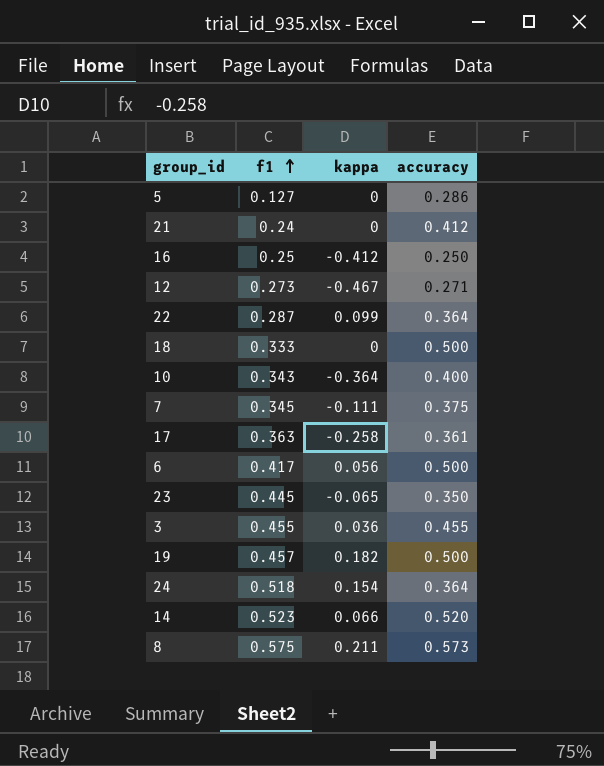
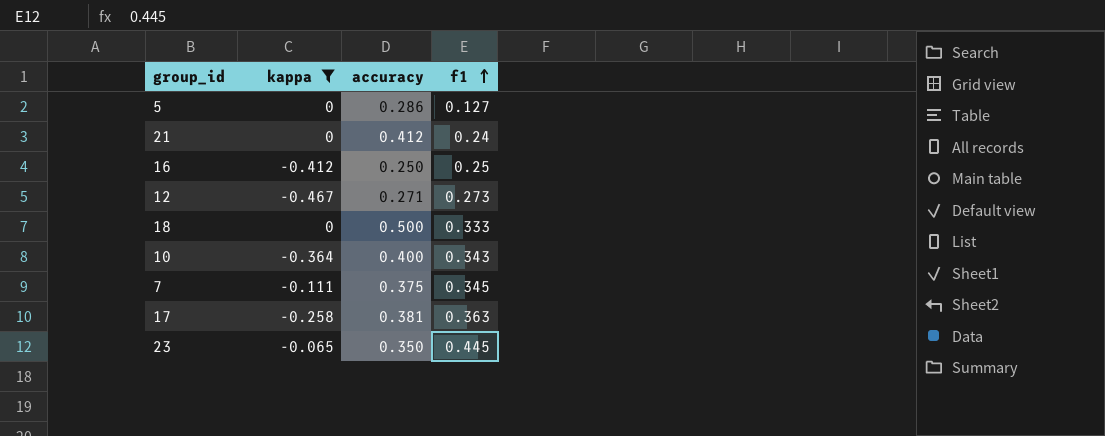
filter: none -> kappa <= 0
column f1 | position: 2 -> 4
17 | accuracy: 0.361 -> 0.381

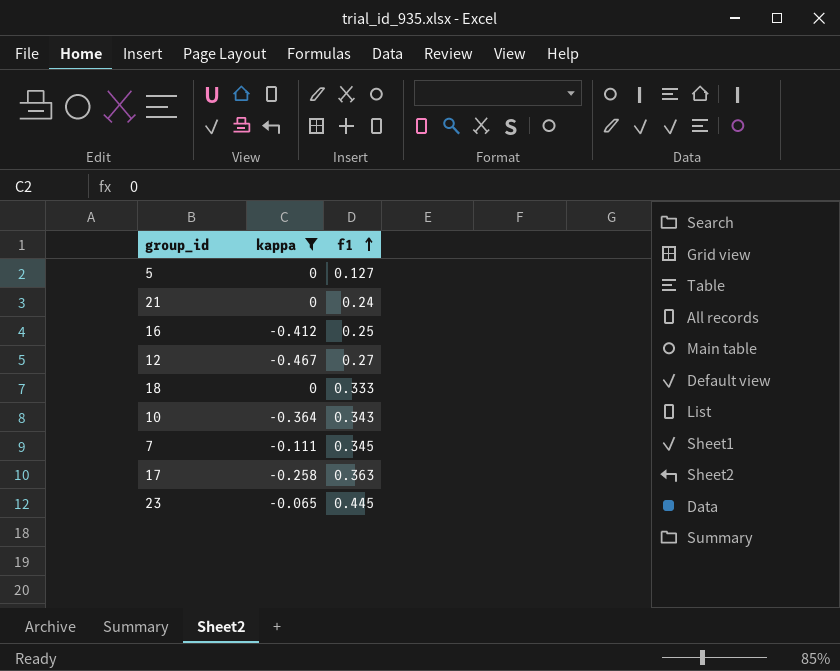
column accuracy | position: 3 -> none
12 | f1: 0.273 -> 0.27

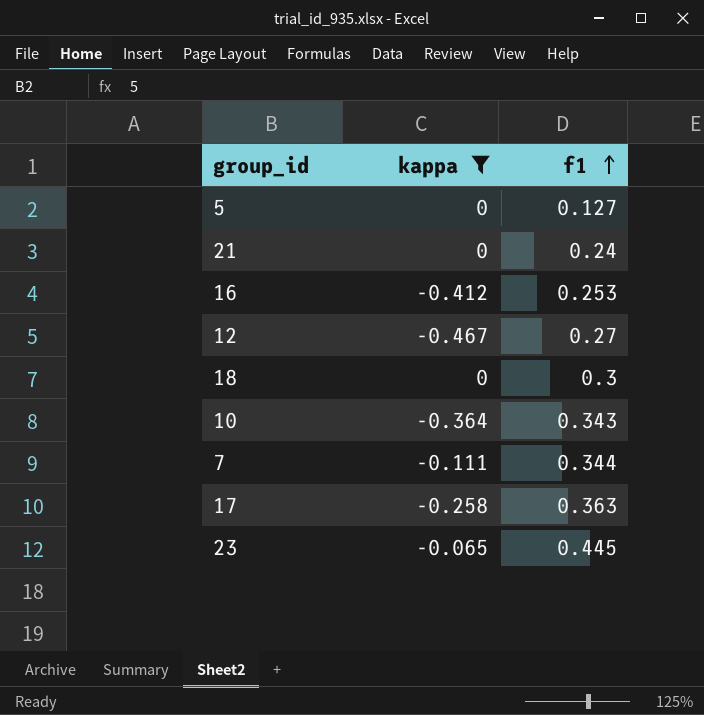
16 | f1: 0.25 -> 0.253
18 | f1: 0.333 -> 0.3
7 | f1: 0.345 -> 0.344

